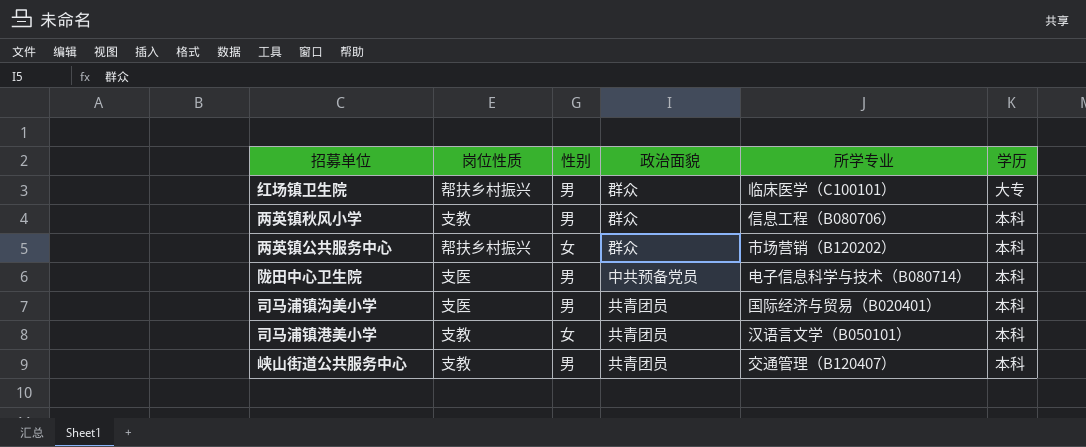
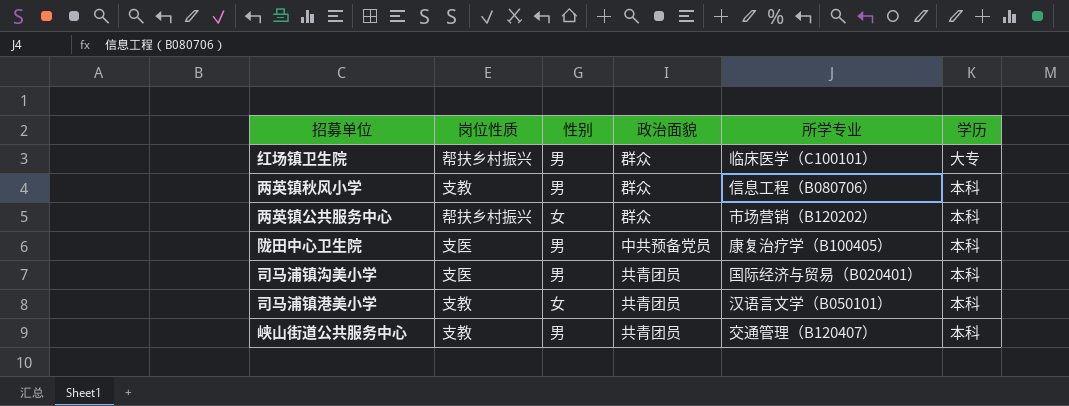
陇田中心卫生院 | 所学专业: 电子信息科学与技术（B080714） -> 康复治疗学（B100405）

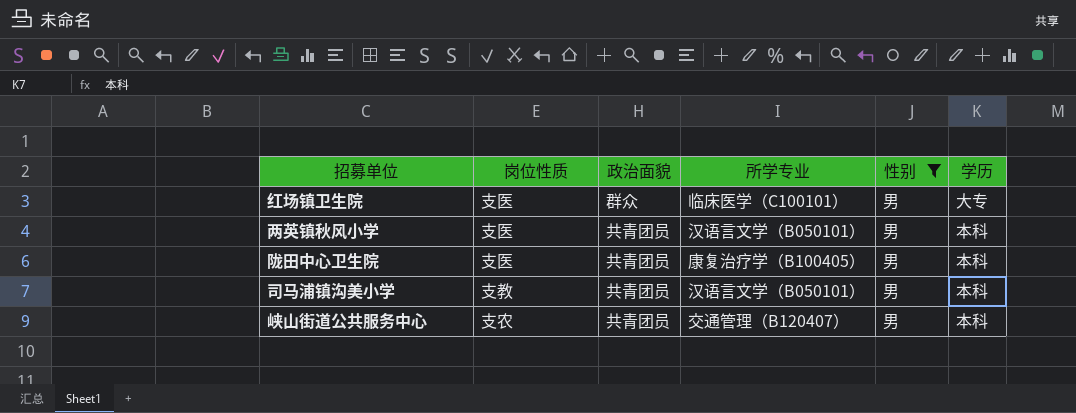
filter: none -> 性别 = 男
column 性别 | position: 3 -> 5
红场镇卫生院 | 岗位性质: 帮扶乡村振兴 -> 支医
两英镇秋风小学 | 岗位性质: 支教 -> 支医
两英镇秋风小学 | 政治面貌: 群众 -> 共青团员
两英镇秋风小学 | 所学专业: 信息工程（B080706） -> 汉语言文学（B050101）
陇田中心卫生院 | 政治面貌: 中共预备党员 -> 共青团员
司马浦镇沟美小学 | 岗位性质: 支医 -> 支教
司马浦镇沟美小学 | 所学专业: 国际经济与贸易（B020401） -> 汉语言文学（B050101）
峡山街道公共服务中心 | 岗位性质: 支教 -> 支农

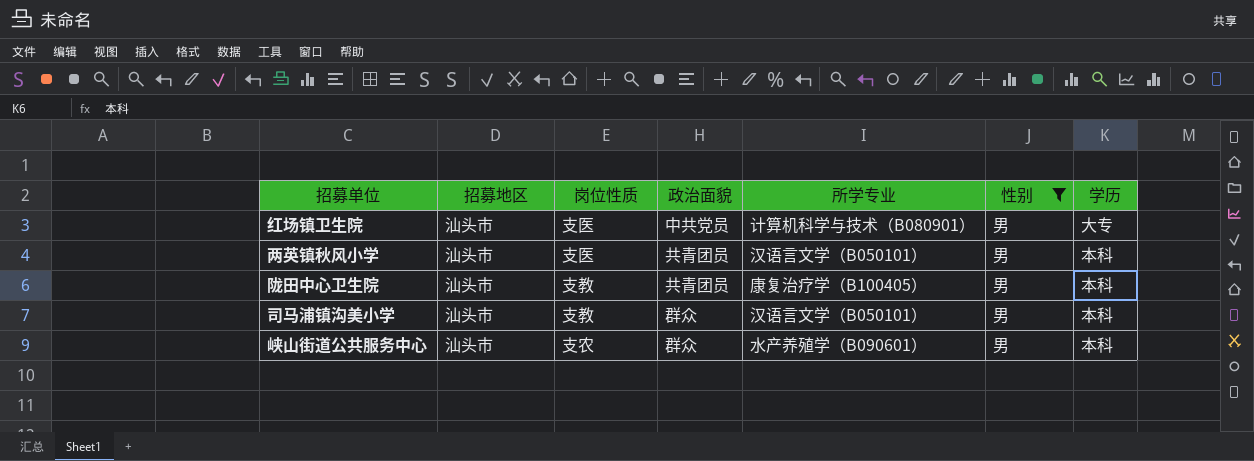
column 招募地区 | position: none -> 2
红场镇卫生院 | 政治面貌: 群众 -> 中共党员
红场镇卫生院 | 所学专业: 临床医学（C100101） -> 计算机科学与技术（B080901）
陇田中心卫生院 | 岗位性质: 支医 -> 支教
司马浦镇沟美小学 | 政治面貌: 共青团员 -> 群众
峡山街道公共服务中心 | 政治面貌: 共青团员 -> 群众
峡山街道公共服务中心 | 所学专业: 交通管理（B120407） -> 水产养殖学（B090601）

